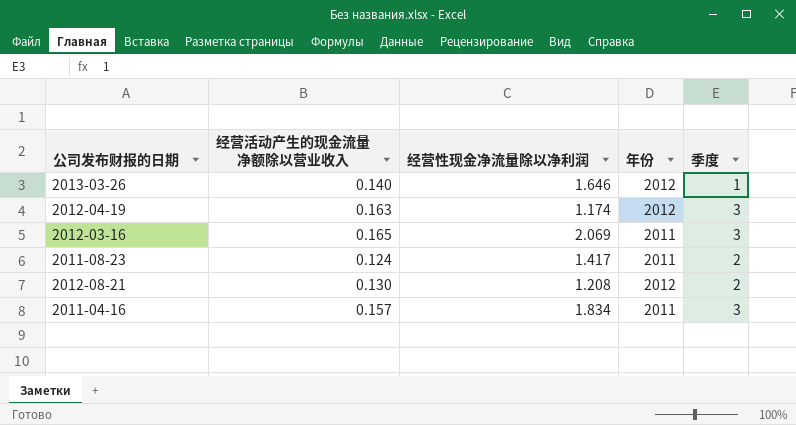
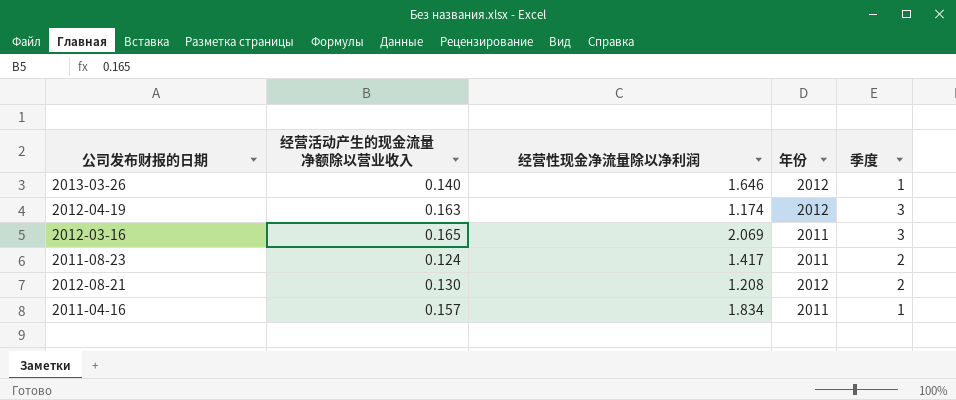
2011-04-16 | 季度: 3 -> 1

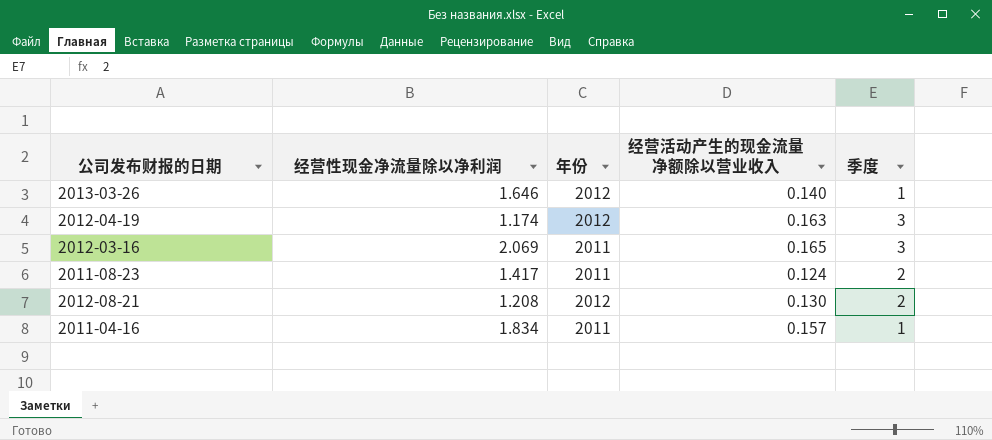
column 经营活动产生的现金流量净额除以营业收入 | position: 2 -> 4

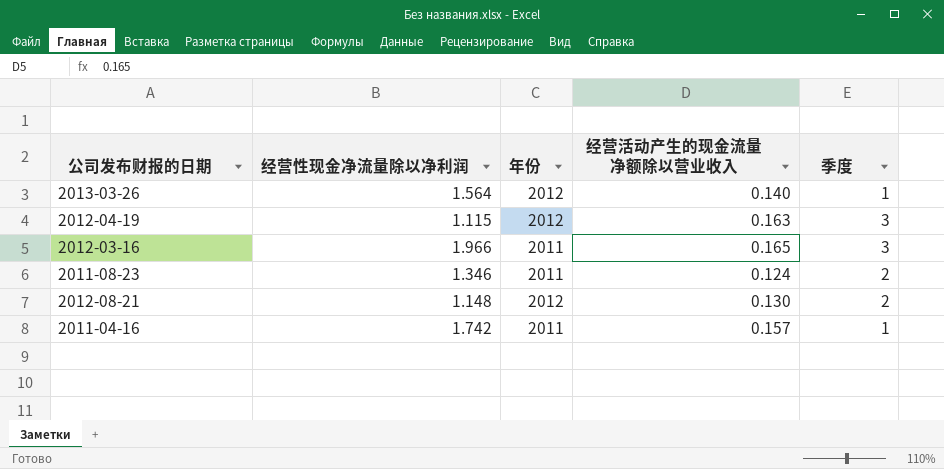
2013-03-26 | 经营性现金净流量除以净利润: 1.646 -> 1.564
2012-04-19 | 经营性现金净流量除以净利润: 1.174 -> 1.115
2012-03-16 | 经营性现金净流量除以净利润: 2.069 -> 1.966
2011-08-23 | 经营性现金净流量除以净利润: 1.417 -> 1.346
2012-08-21 | 经营性现金净流量除以净利润: 1.208 -> 1.148
2011-04-16 | 经营性现金净流量除以净利润: 1.834 -> 1.742

